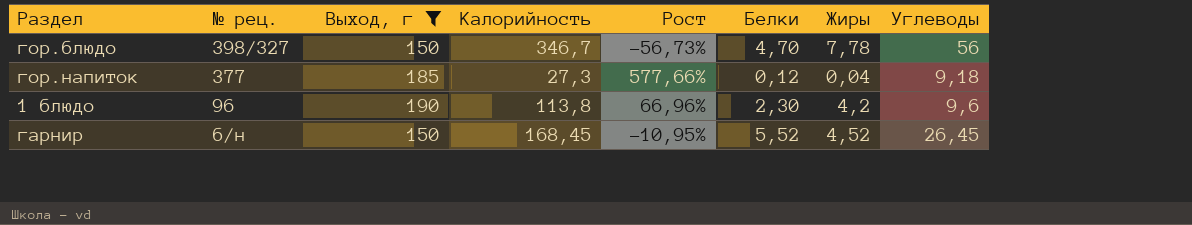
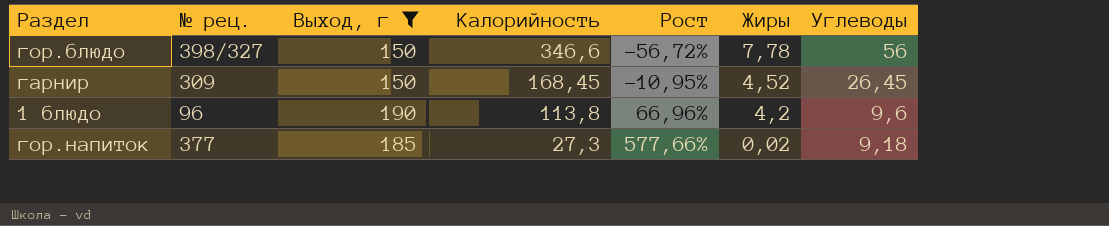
row order: none -> Калорийность descending
column Белки | position: 6 -> none
гор.блюдо | Калорийность: 346,7 -> 346,6
гор.блюдо | Рост: -56,73% -> -56,72%
гарнир | № рец.: б/н -> 309
гор.напиток | Жиры: 0,04 -> 0,02

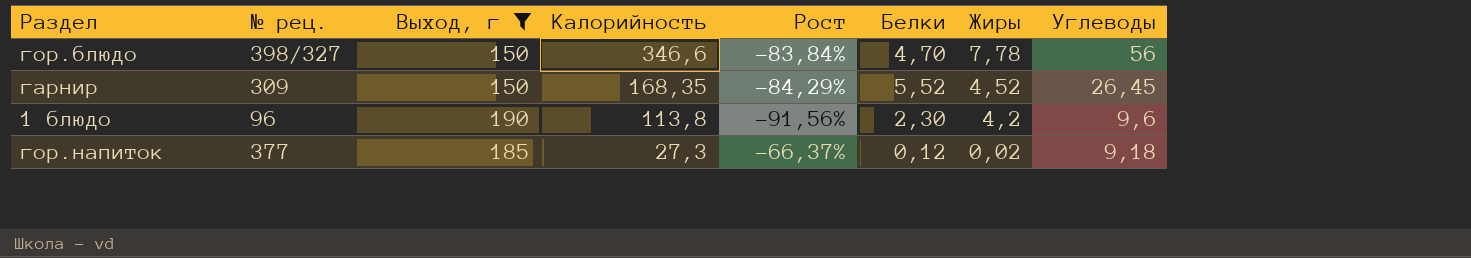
column Рост | formula: ([Выход, г] - [Калорийность]) / [Калорийность] -> ([Углеводы] - [Калорийность]) / [Калорийность]
column Белки | position: none -> 6
гарнир | Калорийность: 168,45 -> 168,35

